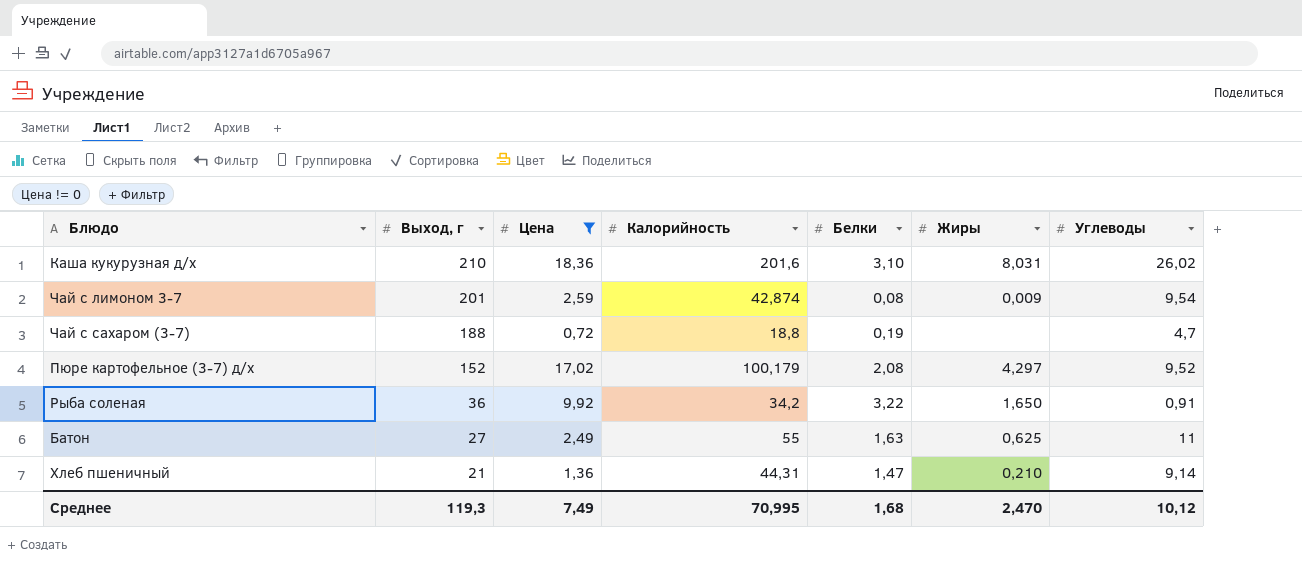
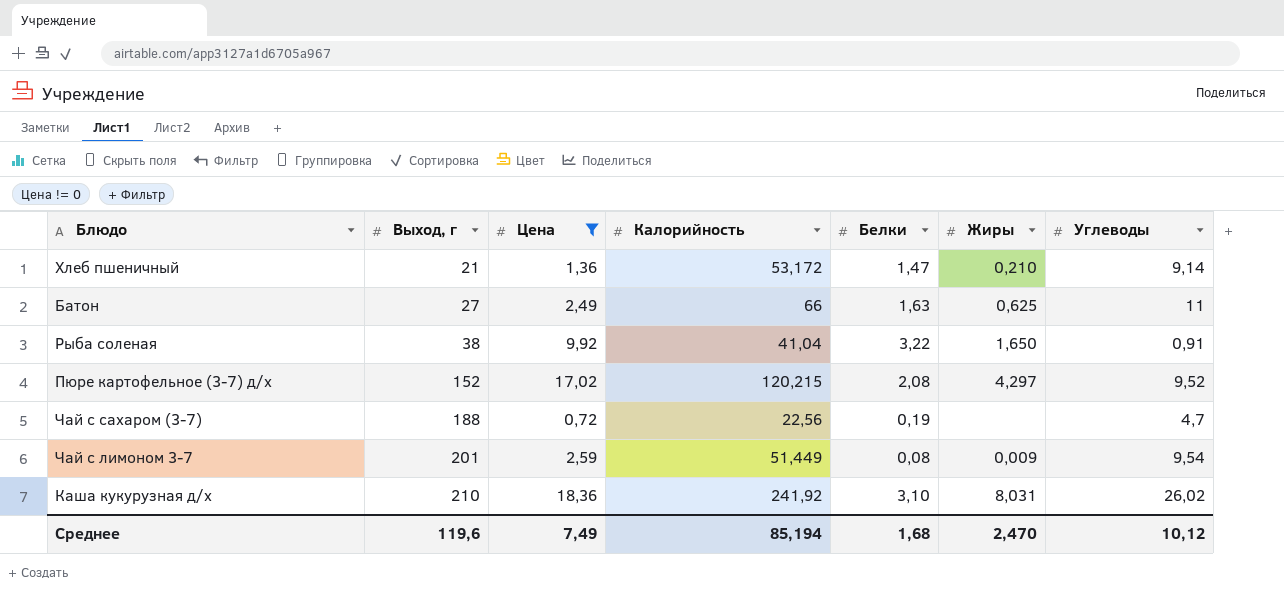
row order: Выход, г descending -> Выход, г ascending
Хлеб пшеничный | Калорийность: 44,31 -> 53,172
Батон | Калорийность: 55 -> 66
Рыба соленая | Выход, г: 36 -> 38
Рыба соленая | Калорийность: 34,2 -> 41,04
Пюре картофельное (3-7) д/х | Калорийность: 100,179 -> 120,215
Чай с сахаром (3-7) | Калорийность: 18,8 -> 22,56
Чай с лимоном 3-7 | Калорийность: 42,874 -> 51,449
Каша кукурузная д/х | Калорийность: 201,6 -> 241,92
Среднее | Выход, г: 119,3 -> 119,6
Среднее | Калорийность: 70,995 -> 85,194

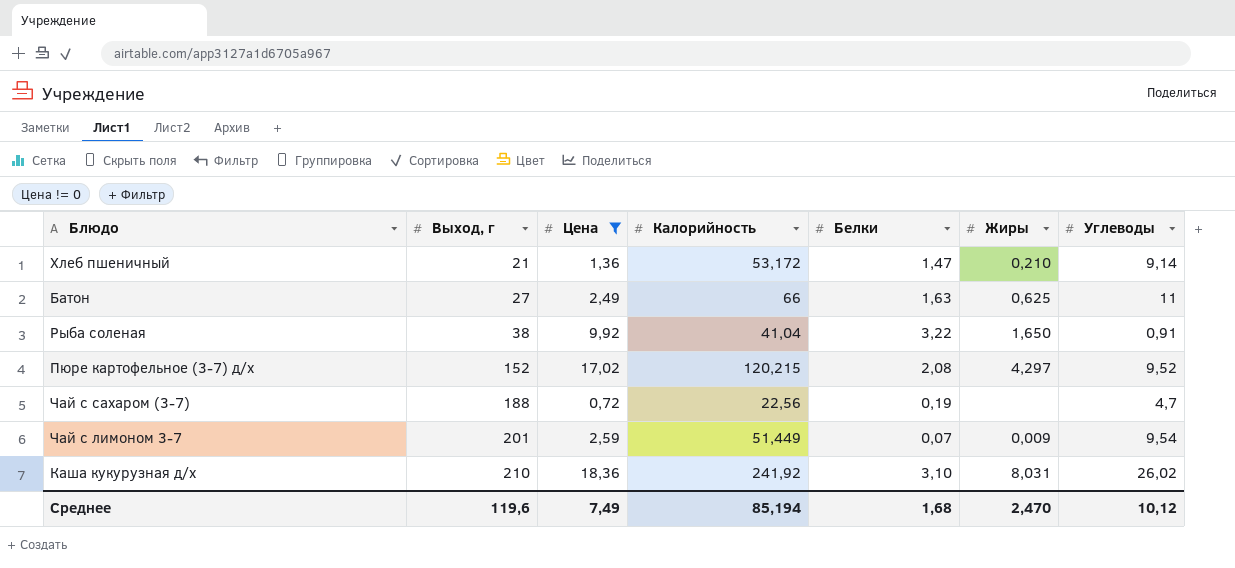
Чай с лимоном 3-7 | Белки: 0,08 -> 0,07

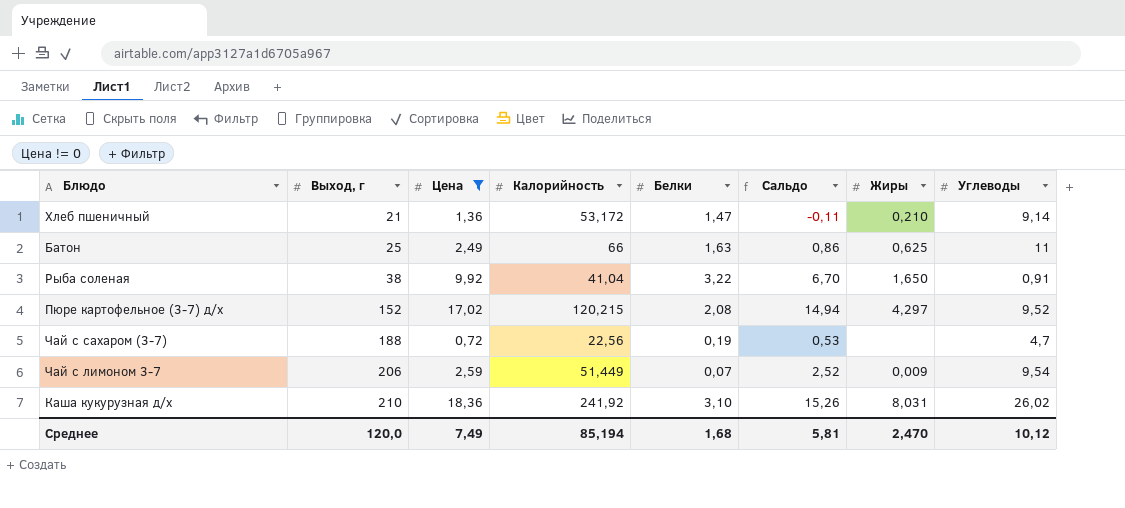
column Сальдо | formula: none -> [Цена] - [Белки]
Батон | Выход, г: 27 -> 25
Чай с лимоном 3-7 | Выход, г: 201 -> 206
Среднее | Выход, г: 119,6 -> 120,0

